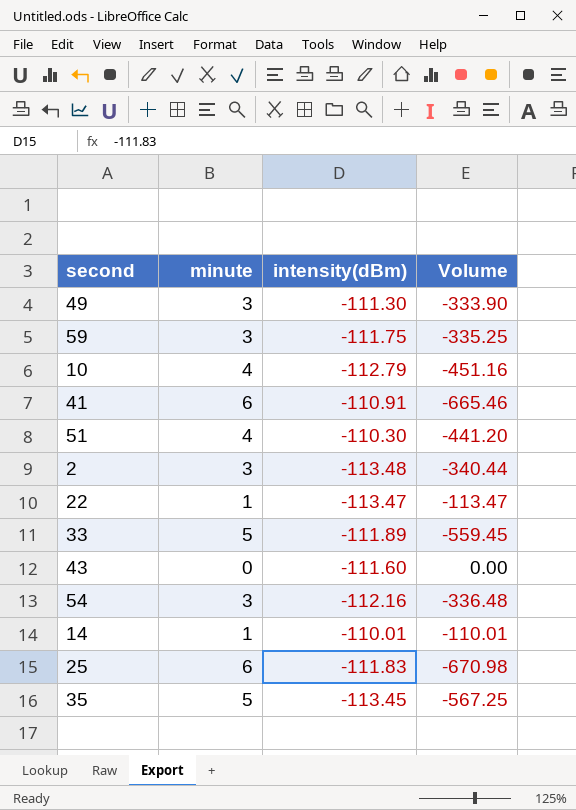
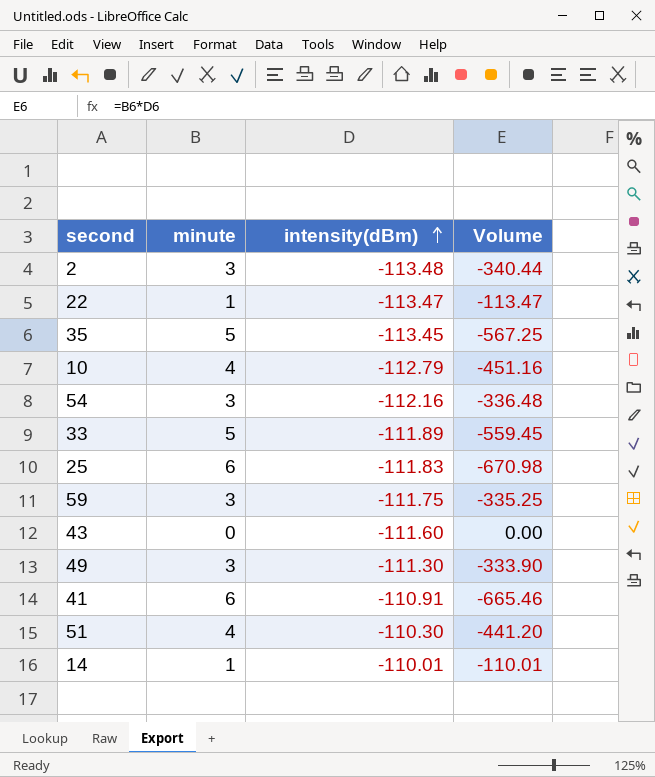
row order: none -> intensity(dBm) ascending

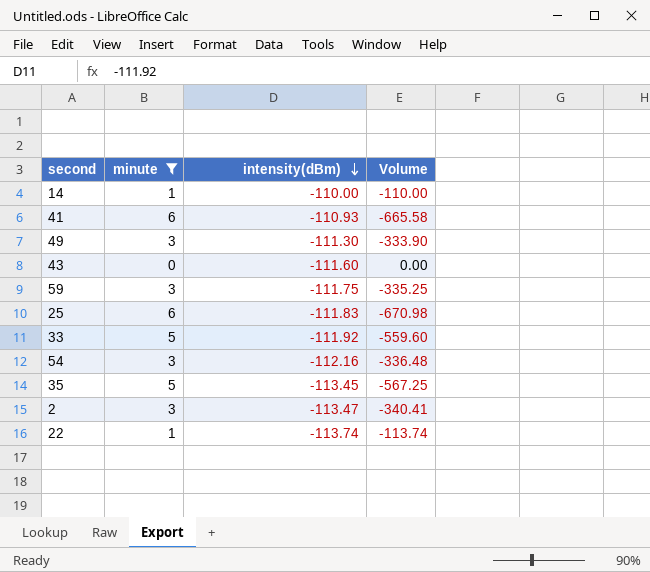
filter: none -> minute != 4
row order: intensity(dBm) ascending -> intensity(dBm) descending
14 | intensity(dBm): -110.01 -> -110.00
14 | Volume: -110.01 -> -110.00
41 | intensity(dBm): -110.91 -> -110.93
41 | Volume: -665.46 -> -665.58
33 | intensity(dBm): -111.89 -> -111.92
33 | Volume: -559.45 -> -559.60
2 | intensity(dBm): -113.48 -> -113.47
2 | Volume: -340.44 -> -340.41
22 | intensity(dBm): -113.47 -> -113.74
22 | Volume: -113.47 -> -113.74

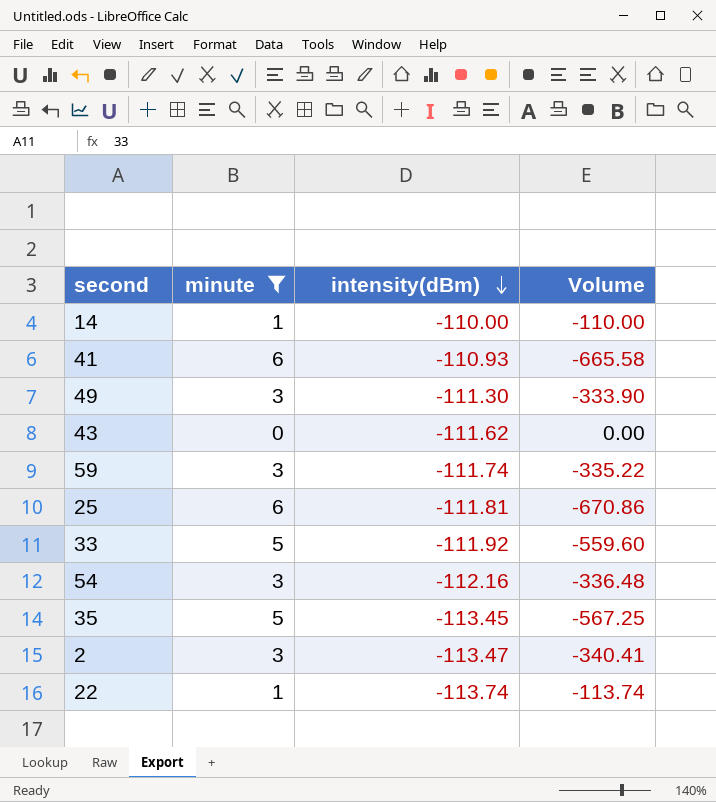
43 | intensity(dBm): -111.60 -> -111.62
59 | intensity(dBm): -111.75 -> -111.74
59 | Volume: -335.25 -> -335.22
25 | intensity(dBm): -111.83 -> -111.81
25 | Volume: -670.98 -> -670.86

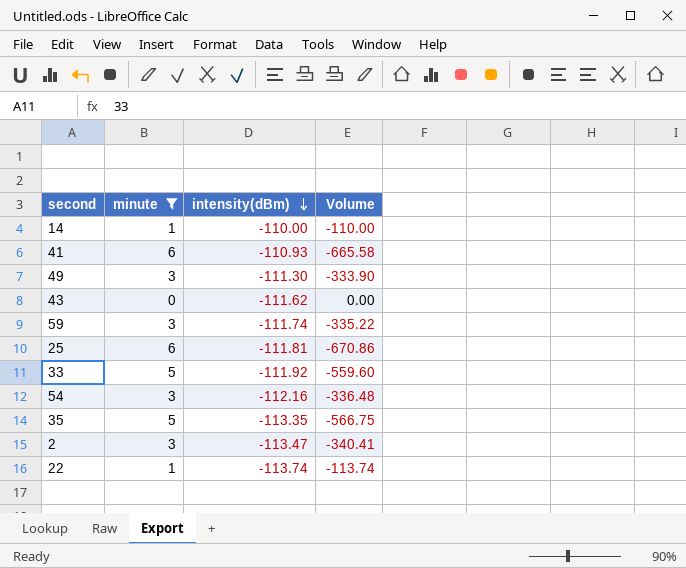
35 | intensity(dBm): -113.45 -> -113.35
35 | Volume: -567.25 -> -566.75

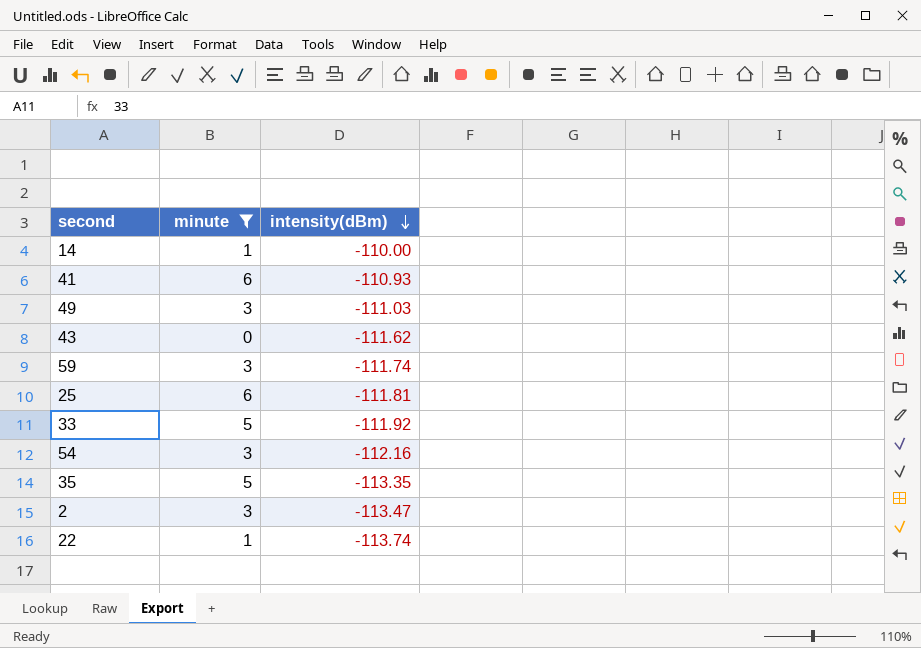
column Volume | formula: [minute] * [intensity(dBm)] -> none
49 | intensity(dBm): -111.30 -> -111.03

